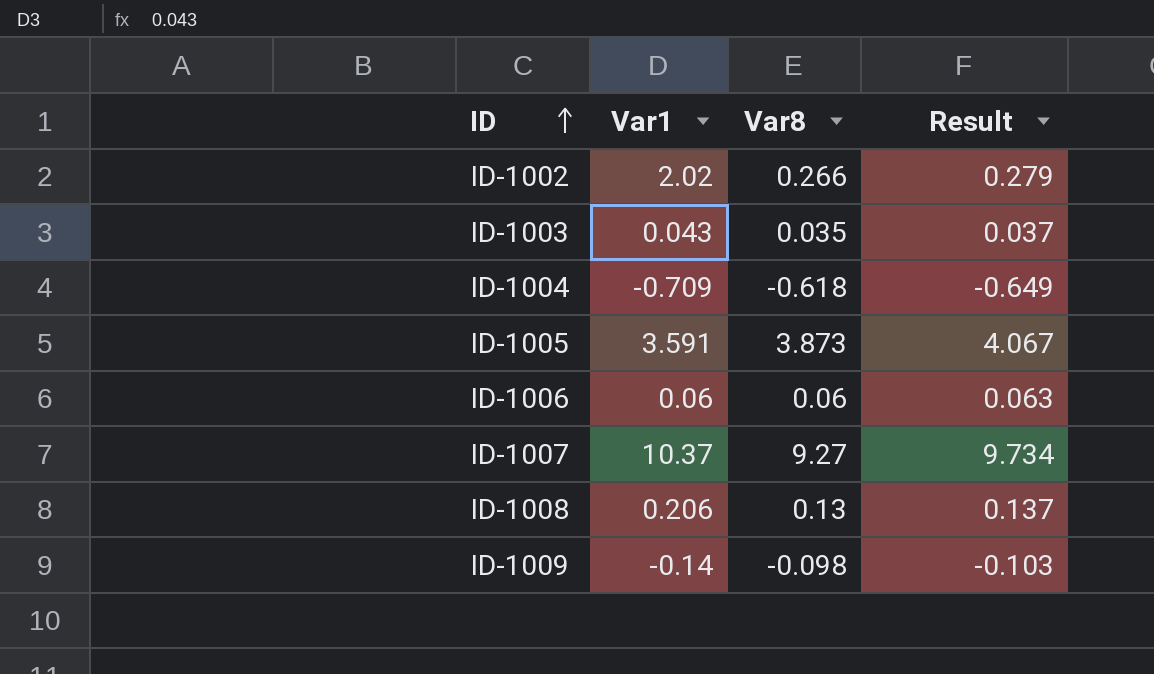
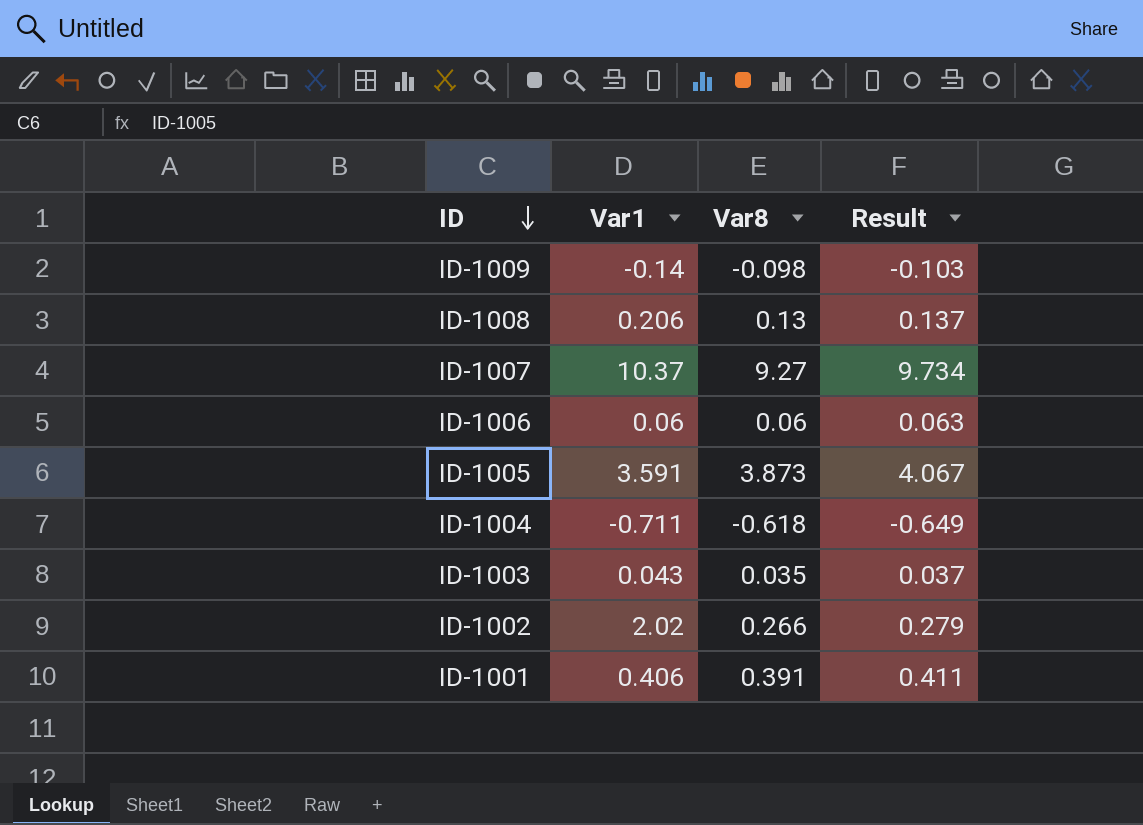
row order: ID ascending -> ID descending
ID-1004 | Var1: -0.709 -> -0.711
row ID-1001: none -> 0.406 | 0.391 | 0.411

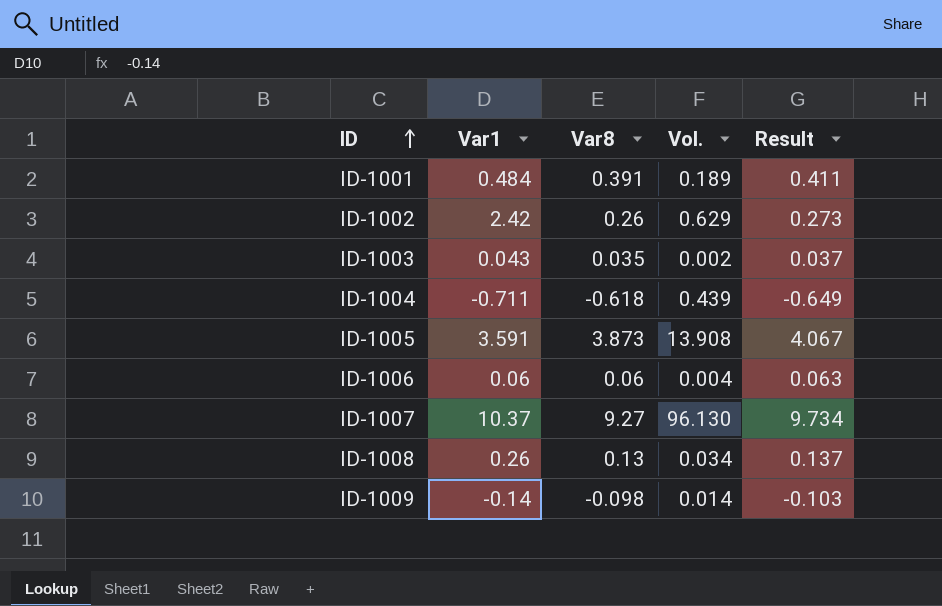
row order: ID descending -> ID ascending
column Vol. | formula: none -> [Var1] * [Var8]
ID-1001 | Var1: 0.406 -> 0.484
ID-1002 | Var1: 2.02 -> 2.42
ID-1002 | Var8: 0.266 -> 0.26
ID-1002 | Result: 0.279 -> 0.273
ID-1008 | Var1: 0.206 -> 0.26

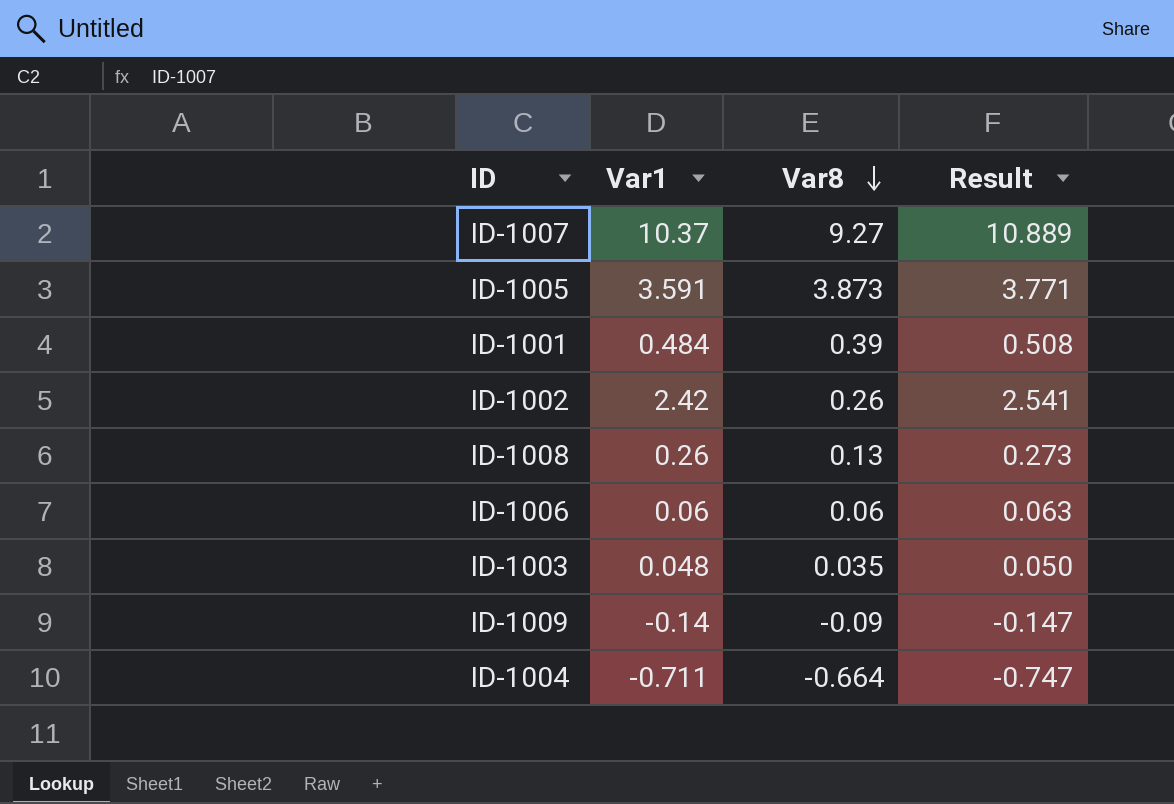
row order: ID ascending -> Var8 descending
column Vol. | formula: [Var1] * [Var8] -> none
column Result | formula: [Var8] * 1.05 -> [Var1] * 1.05
ID-1001 | Var8: 0.391 -> 0.39
ID-1003 | Var1: 0.043 -> 0.048
ID-1009 | Var8: -0.098 -> -0.09
ID-1004 | Var8: -0.618 -> -0.664

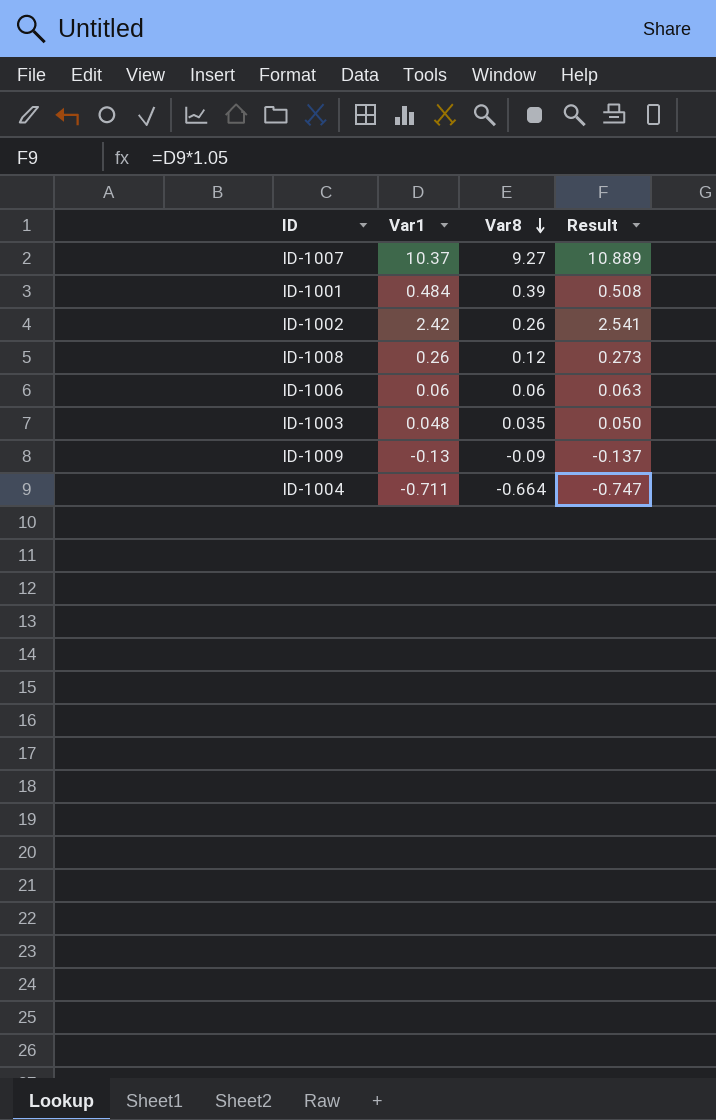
row ID-1005: 3.591 | 3.873 | 3.771 -> none
ID-1008 | Var8: 0.13 -> 0.12
ID-1009 | Var1: -0.14 -> -0.13
ID-1009 | Result: -0.147 -> -0.137

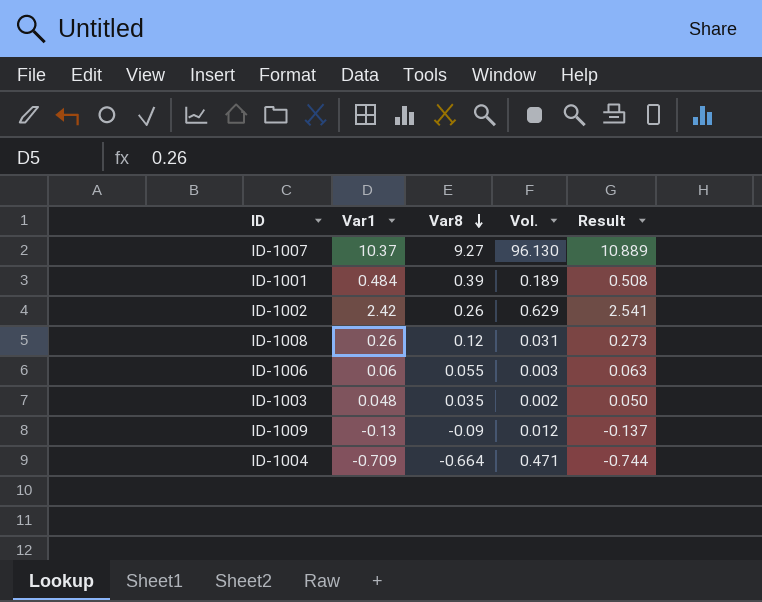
column Vol. | formula: none -> [Var1] * [Var8]
ID-1006 | Var8: 0.06 -> 0.055
ID-1004 | Var1: -0.711 -> -0.709
ID-1004 | Result: -0.747 -> -0.744

